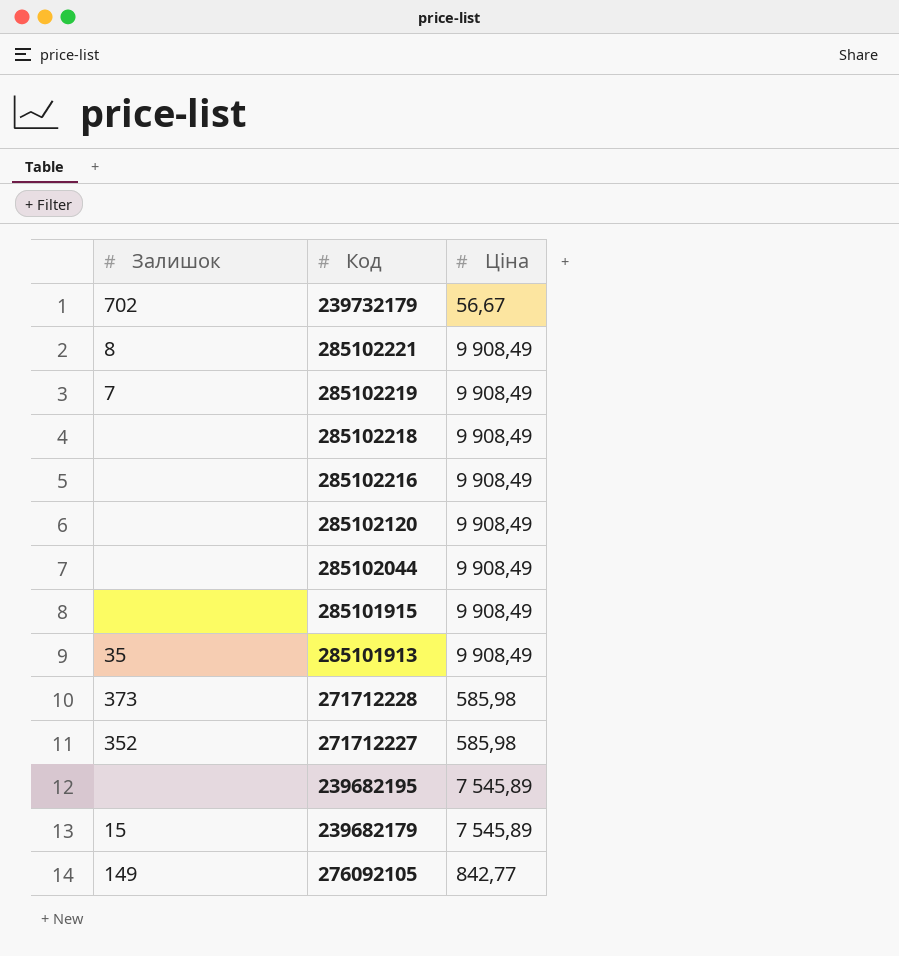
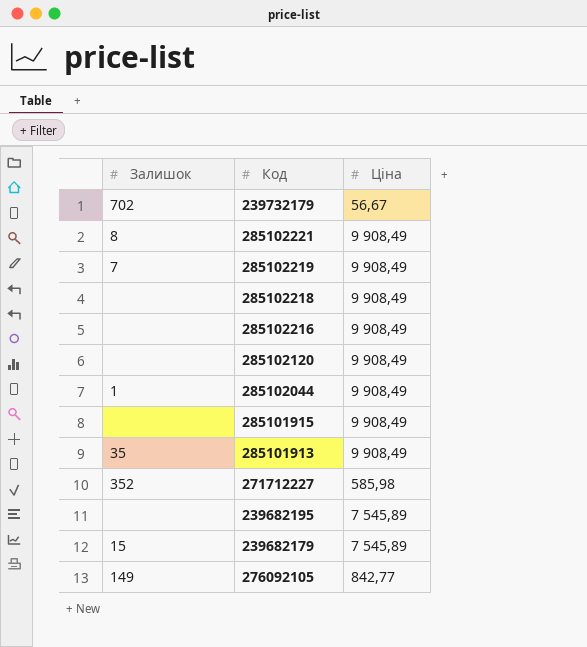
row 271712228: 373 | 585,98 -> none
285102044 | Залишок: none -> 1

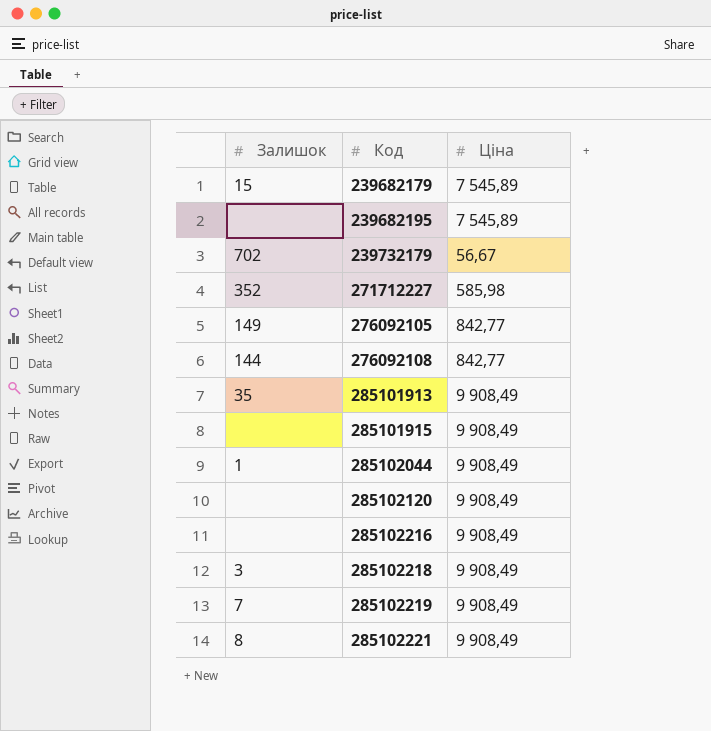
row order: none -> Код ascending
row 276092108: none -> 144 | 842,77
285102218 | Залишок: none -> 3

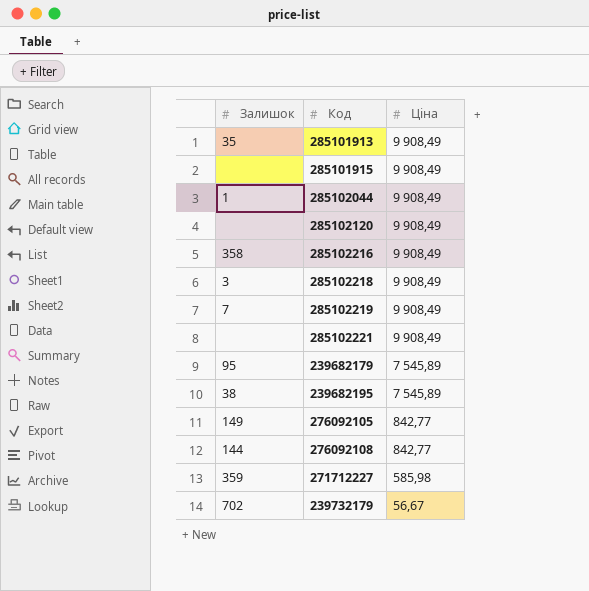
row order: Код ascending -> Ціна descending
285102216 | Залишок: none -> 358
285102221 | Залишок: 8 -> none
239682179 | Залишок: 15 -> 95
239682195 | Залишок: none -> 38
271712227 | Залишок: 352 -> 359

